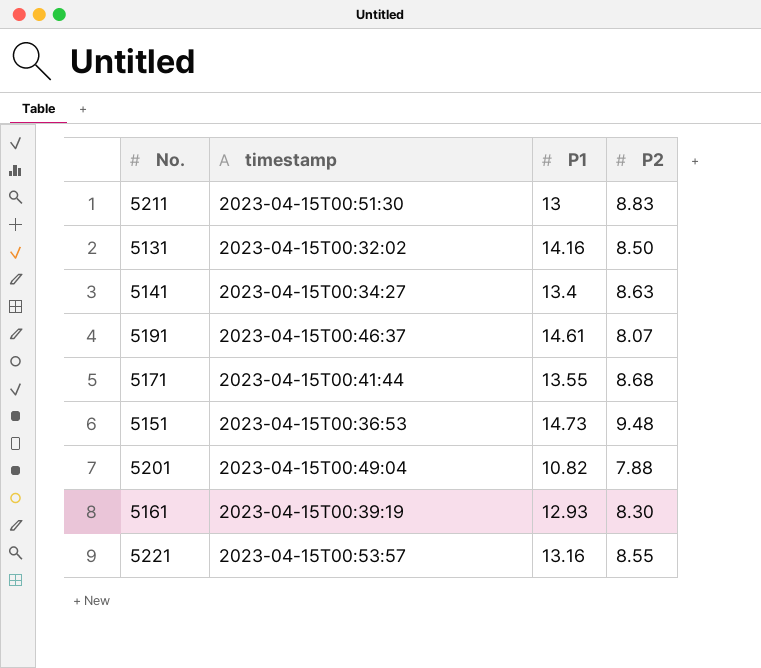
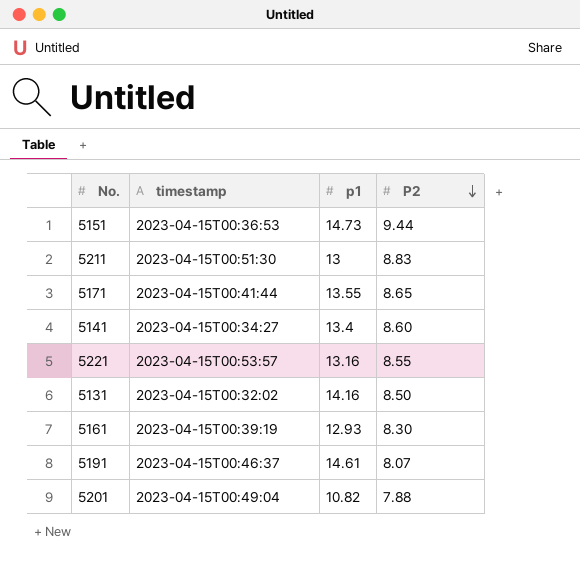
row order: none -> P2 descending
column name: P1 -> p1
5151 | P2: 9.48 -> 9.44
5171 | P2: 8.68 -> 8.65
5141 | P2: 8.63 -> 8.60

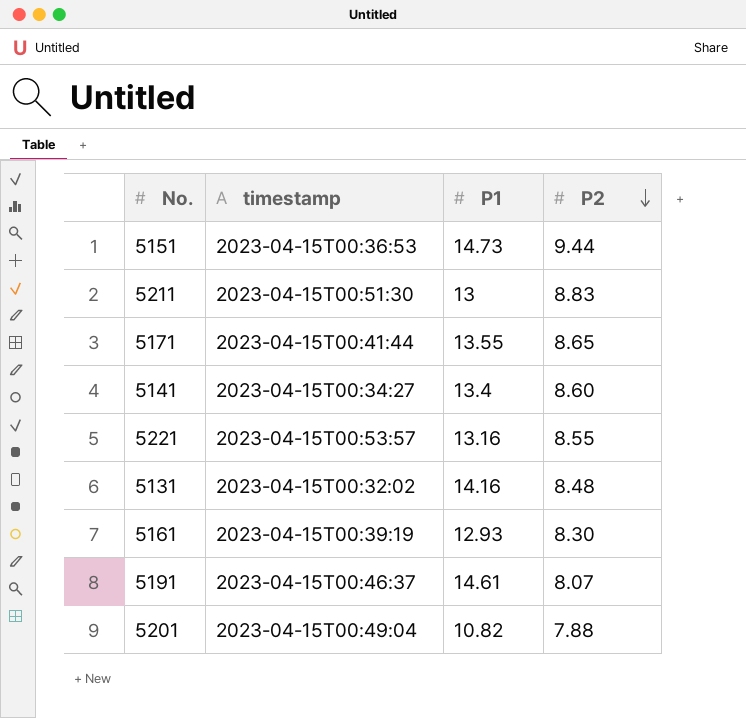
column name: p1 -> P1
5131 | P2: 8.50 -> 8.48

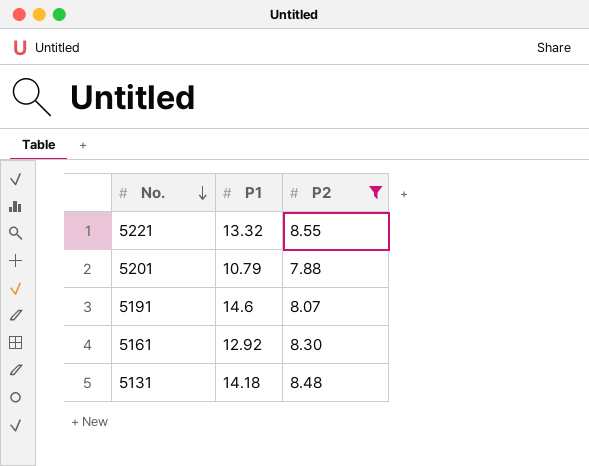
filter: none -> P2 <= 8.55
row order: P2 descending -> No. descending
column timestamp | position: 2 -> none
5221 | P1: 13.16 -> 13.32
5201 | P1: 10.82 -> 10.79
5191 | P1: 14.61 -> 14.6
5161 | P1: 12.93 -> 12.92
5131 | P1: 14.16 -> 14.18

